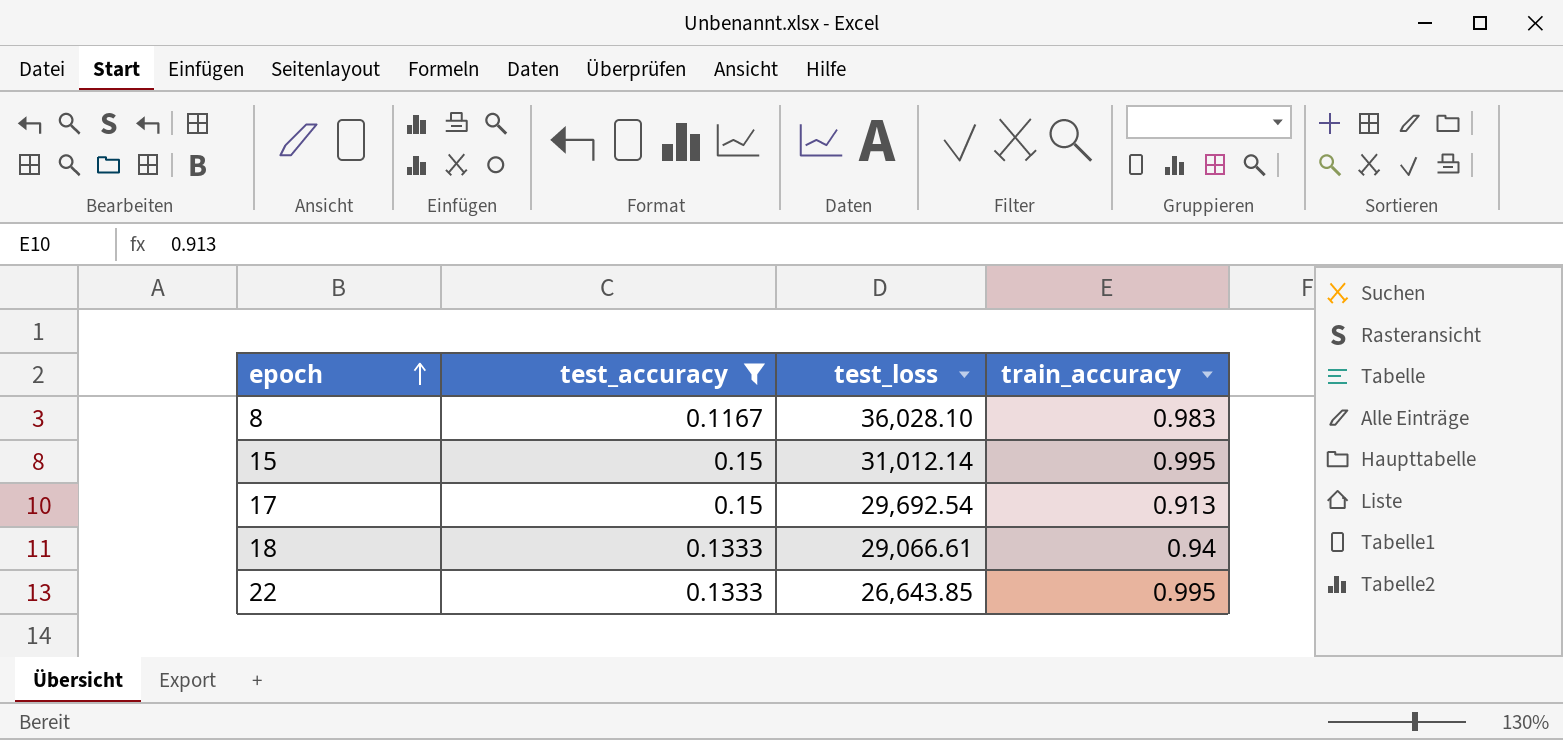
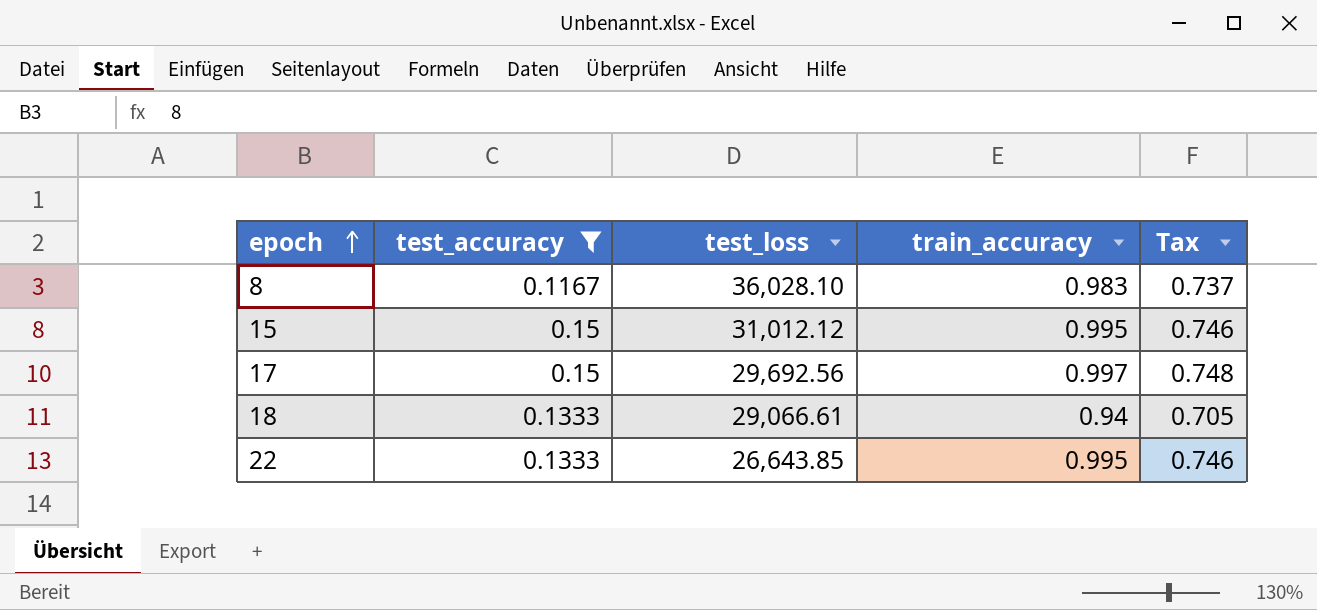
column Tax | formula: none -> [train_accuracy] * 0.75
15 | test_loss: 31,012.14 -> 31,012.12
17 | test_loss: 29,692.54 -> 29,692.56
17 | train_accuracy: 0.913 -> 0.997

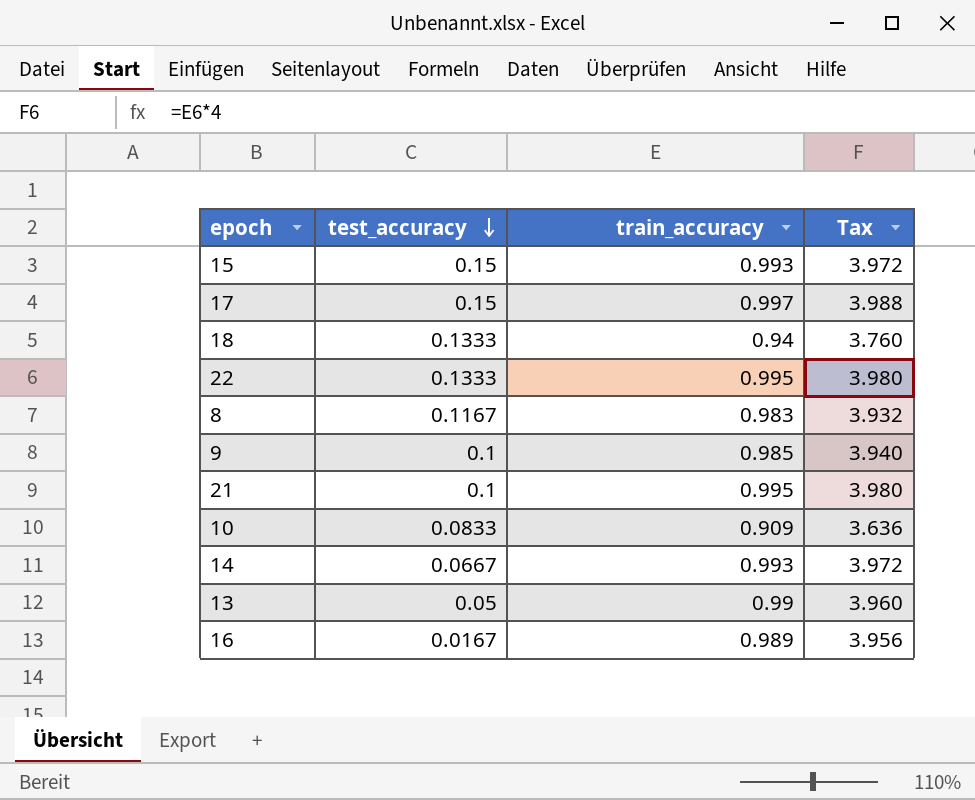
filter: test_accuracy >= 0.1167 -> none
row order: epoch ascending -> test_accuracy descending
column test_loss | position: 3 -> none
column Tax | formula: [train_accuracy] * 0.75 -> [train_accuracy] * 4
15 | train_accuracy: 0.995 -> 0.993

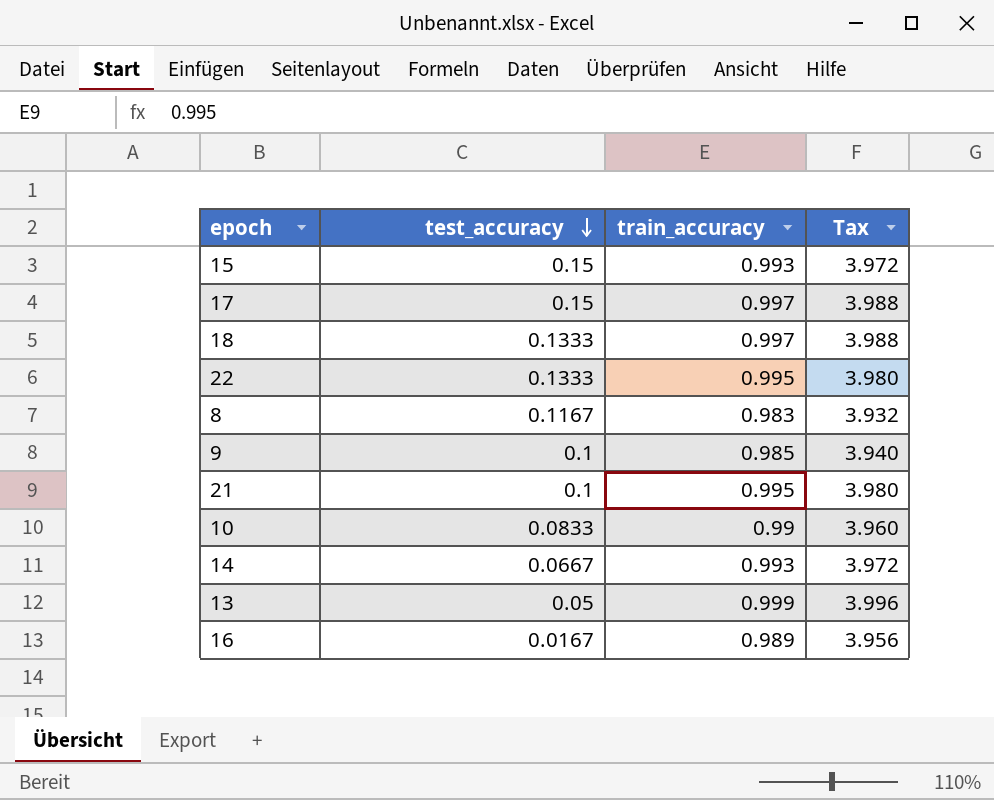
18 | train_accuracy: 0.94 -> 0.997
18 | Tax: 3.760 -> 3.988
10 | train_accuracy: 0.909 -> 0.99
10 | Tax: 3.636 -> 3.960
13 | train_accuracy: 0.99 -> 0.999
13 | Tax: 3.960 -> 3.996

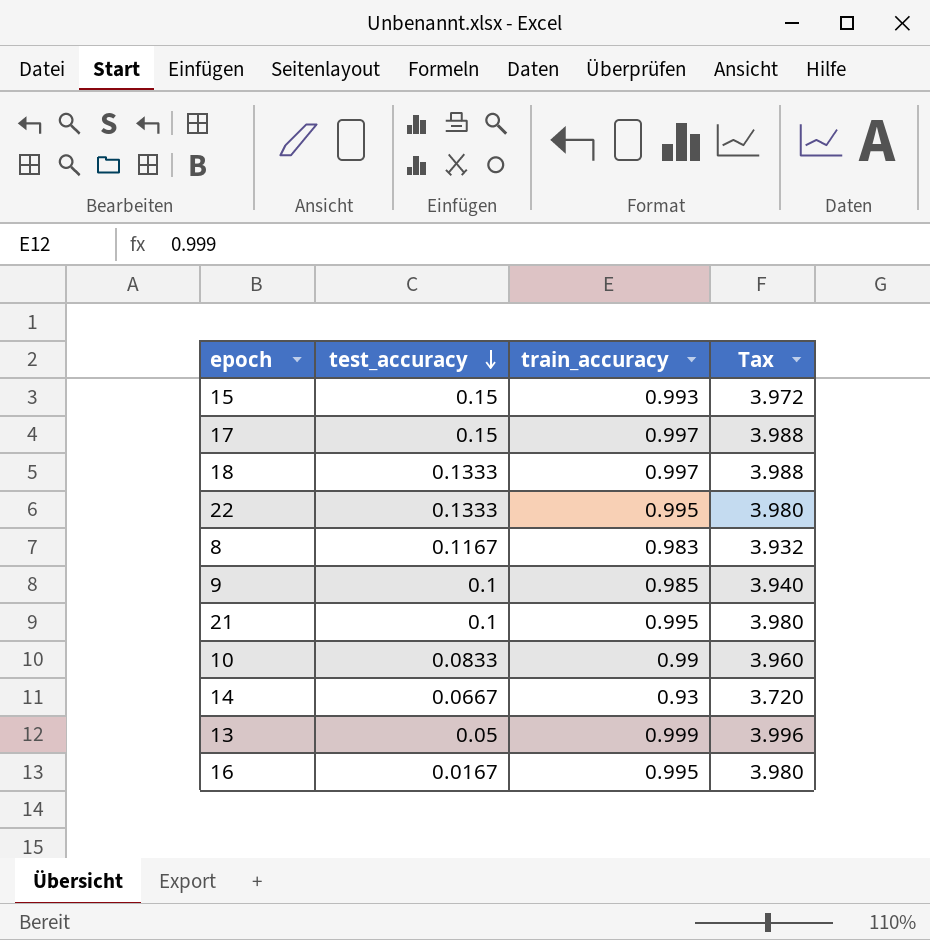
14 | train_accuracy: 0.993 -> 0.93
14 | Tax: 3.972 -> 3.720
16 | train_accuracy: 0.989 -> 0.995
16 | Tax: 3.956 -> 3.980

